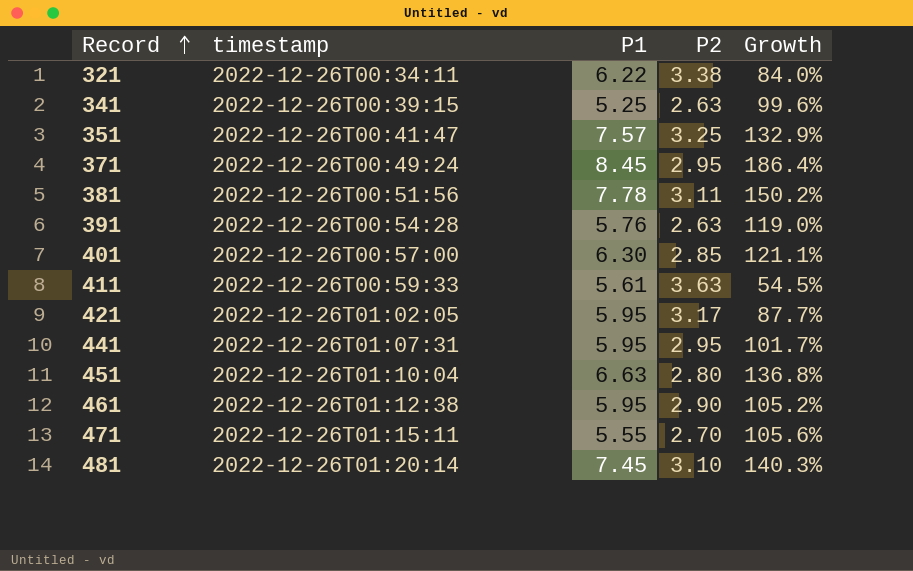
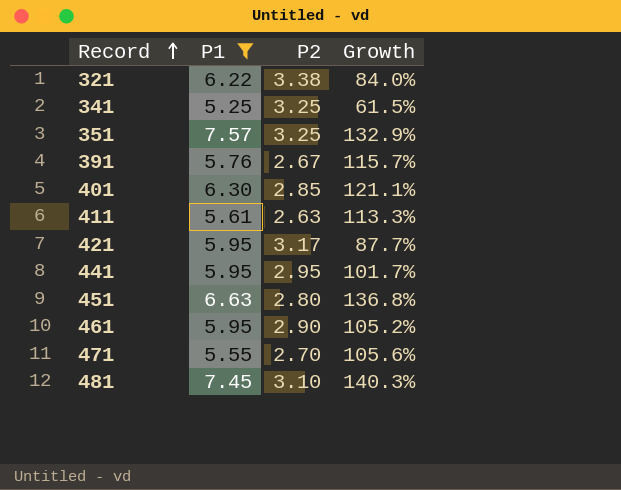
filter: none -> P1 <= 7.57
column timestamp | position: 2 -> none
341 | P2: 2.63 -> 3.25
341 | Growth: 99.6% -> 61.5%
391 | P2: 2.63 -> 2.67
391 | Growth: 119.0% -> 115.7%
411 | P2: 3.63 -> 2.63
411 | Growth: 54.5% -> 113.3%

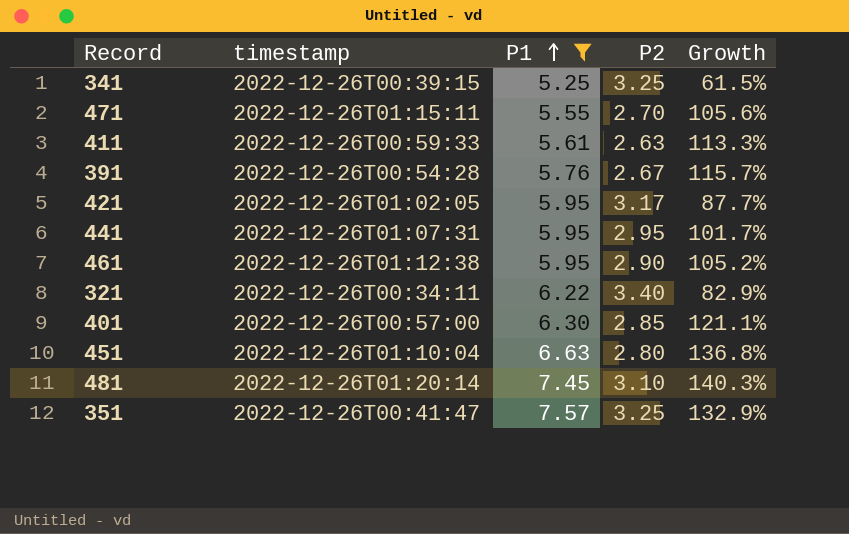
row order: Record ascending -> P1 ascending
column timestamp | position: none -> 2
321 | P2: 3.38 -> 3.40
321 | Growth: 84.0% -> 82.9%

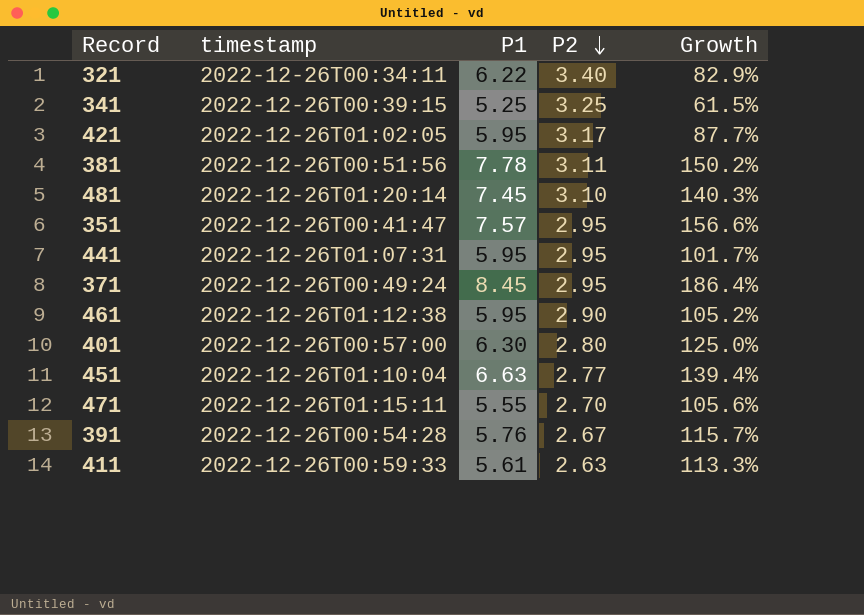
filter: P1 <= 7.57 -> none
row order: P1 ascending -> P2 descending
351 | P2: 3.25 -> 2.95
351 | Growth: 132.9% -> 156.6%
401 | P2: 2.85 -> 2.80
401 | Growth: 121.1% -> 125.0%
451 | P2: 2.80 -> 2.77
451 | Growth: 136.8% -> 139.4%

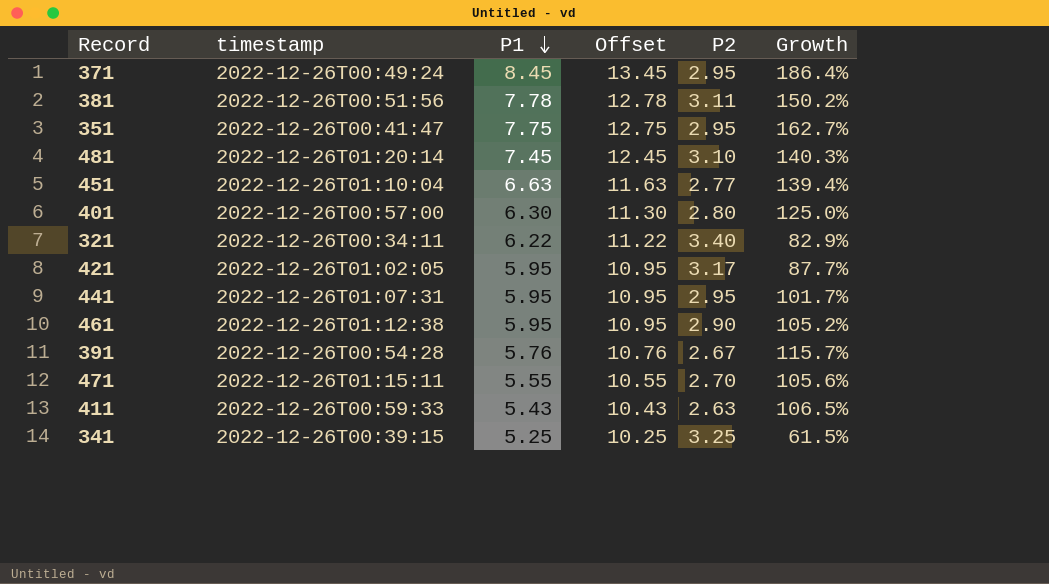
row order: P2 descending -> P1 descending
column Offset | formula: none -> [P1] + 5
351 | P1: 7.57 -> 7.75
351 | Growth: 156.6% -> 162.7%
411 | P1: 5.61 -> 5.43
411 | Growth: 113.3% -> 106.5%

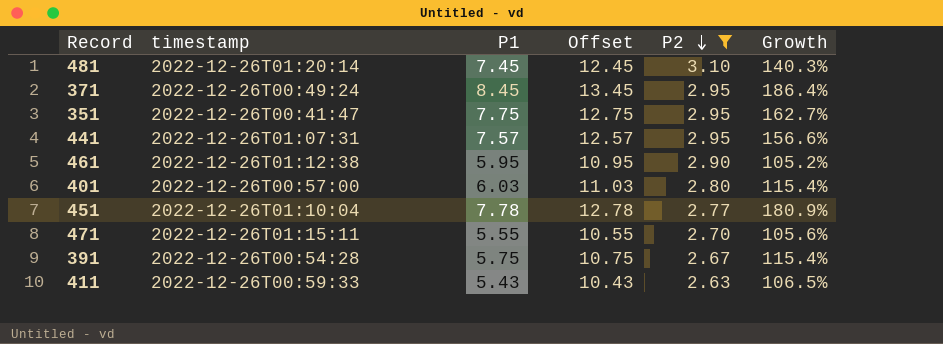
filter: none -> P2 <= 3.10
row order: P1 descending -> P2 descending
441 | P1: 5.95 -> 7.57
441 | Offset: 10.95 -> 12.57
441 | Growth: 101.7% -> 156.6%
401 | P1: 6.30 -> 6.03
401 | Offset: 11.30 -> 11.03
401 | Growth: 125.0% -> 115.4%
451 | P1: 6.63 -> 7.78
451 | Offset: 11.63 -> 12.78
451 | Growth: 139.4% -> 180.9%
391 | P1: 5.76 -> 5.75
391 | Offset: 10.76 -> 10.75
391 | Growth: 115.7% -> 115.4%

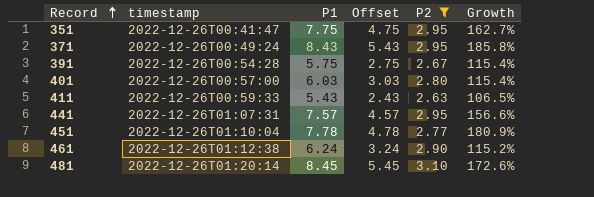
row order: P2 descending -> Record ascending
column Offset | formula: [P1] + 5 -> [P1] - 3
row 471: 2022-12-26T01:15:11 | 5.55 | 10.55 | 2.70 | 105.6% -> none
371 | P1: 8.45 -> 8.43
371 | Growth: 186.4% -> 185.8%
461 | P1: 5.95 -> 6.24
461 | Growth: 105.2% -> 115.2%
481 | P1: 7.45 -> 8.45
481 | Growth: 140.3% -> 172.6%

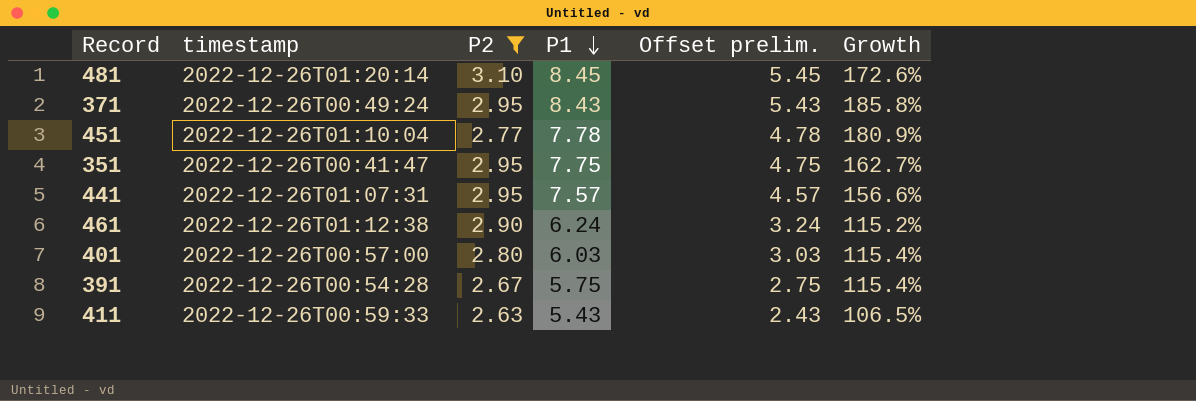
row order: Record ascending -> P1 descending
column P2 | position: 5 -> 3
column name: Offset -> Offset prelim.

